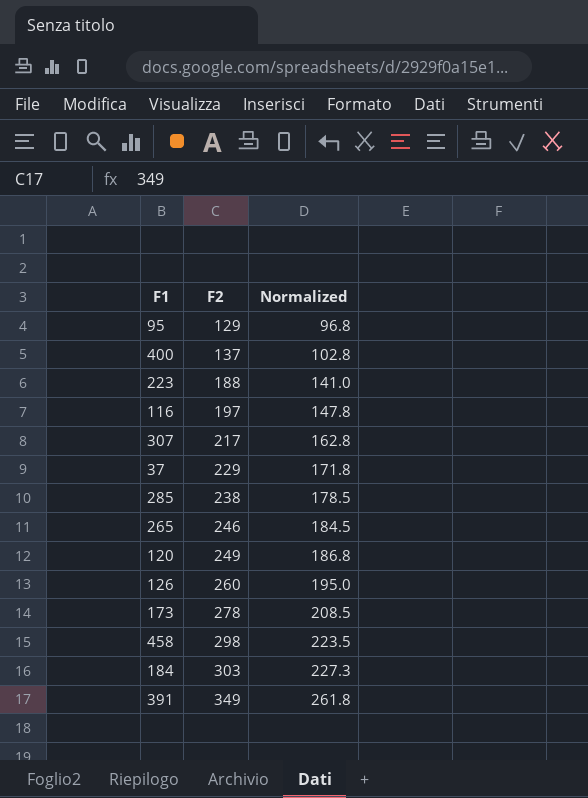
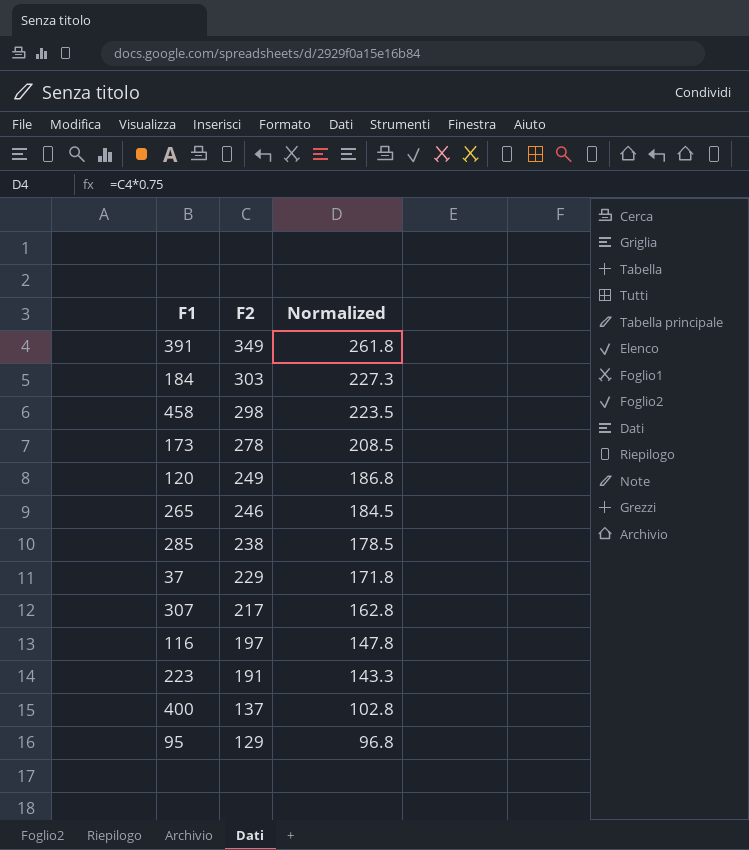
row order: F2 ascending -> F2 descending
row 126: 260 | 195.0 -> none
223 | F2: 188 -> 191
223 | Normalized: 141.0 -> 143.3

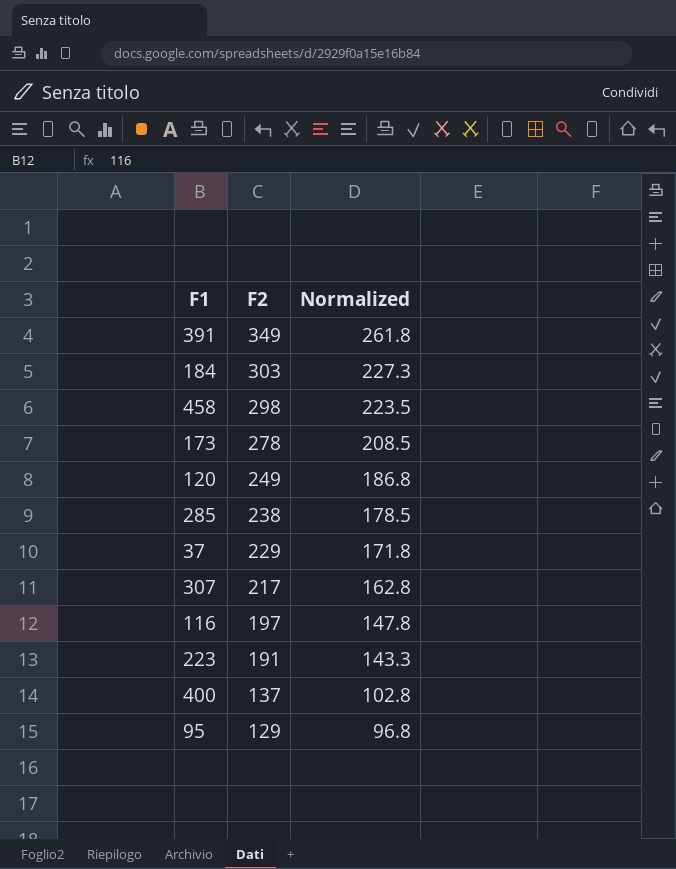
row 265: 246 | 184.5 -> none

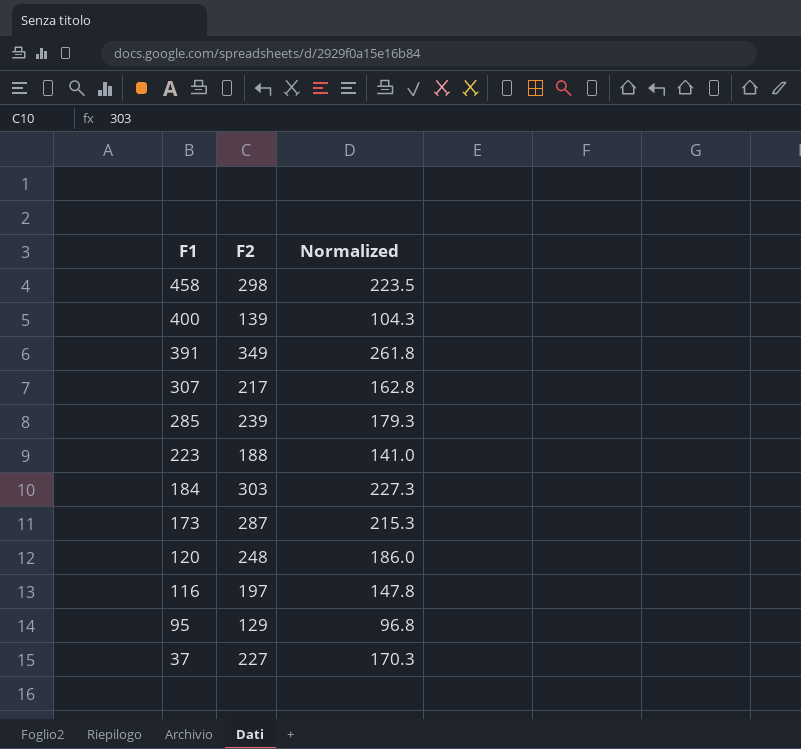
row order: F2 descending -> F1 descending
400 | F2: 137 -> 139
400 | Normalized: 102.8 -> 104.3
285 | F2: 238 -> 239
285 | Normalized: 178.5 -> 179.3
223 | F2: 191 -> 188
223 | Normalized: 143.3 -> 141.0
173 | F2: 278 -> 287
173 | Normalized: 208.5 -> 215.3
120 | F2: 249 -> 248
120 | Normalized: 186.8 -> 186.0
37 | F2: 229 -> 227
37 | Normalized: 171.8 -> 170.3

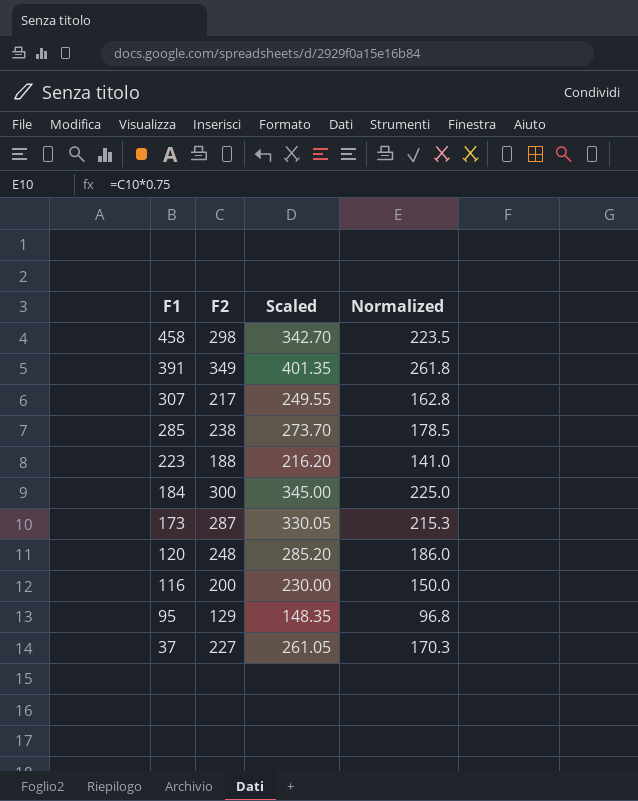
column Scaled | formula: none -> [F2] * 1.15
row 400: 139 | 104.3 -> none
285 | F2: 239 -> 238
285 | Normalized: 179.3 -> 178.5
184 | F2: 303 -> 300
184 | Normalized: 227.3 -> 225.0
116 | F2: 197 -> 200
116 | Normalized: 147.8 -> 150.0

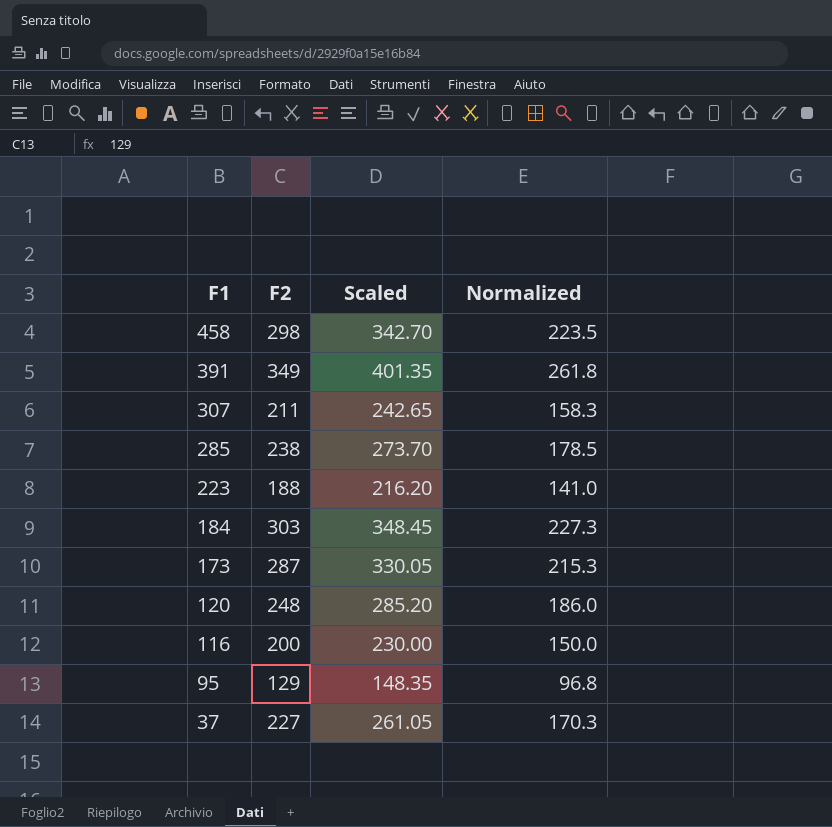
307 | F2: 217 -> 211
307 | Scaled: 249.55 -> 242.65
307 | Normalized: 162.8 -> 158.3
184 | F2: 300 -> 303
184 | Scaled: 345.00 -> 348.45
184 | Normalized: 225.0 -> 227.3

